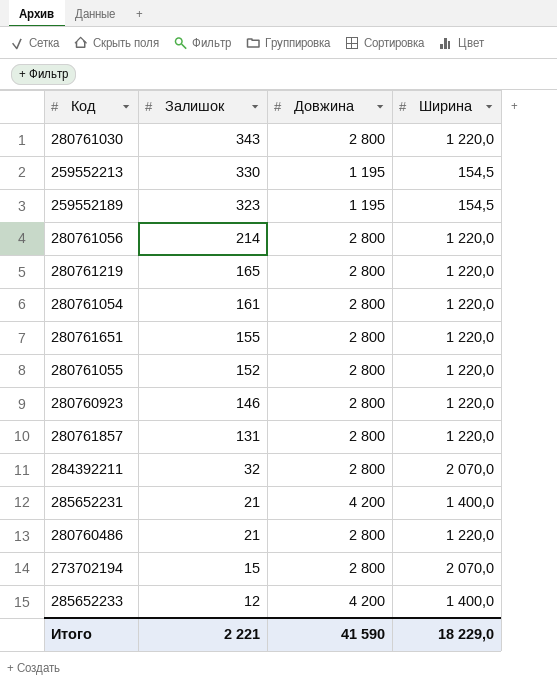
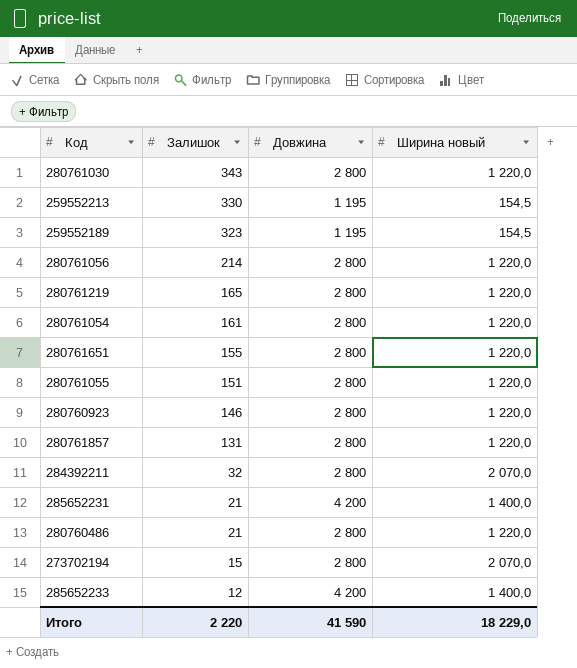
column name: Ширина -> Ширина новый
280761055 | Залишок: 152 -> 151
Итого | Залишок: 2 221 -> 2 220

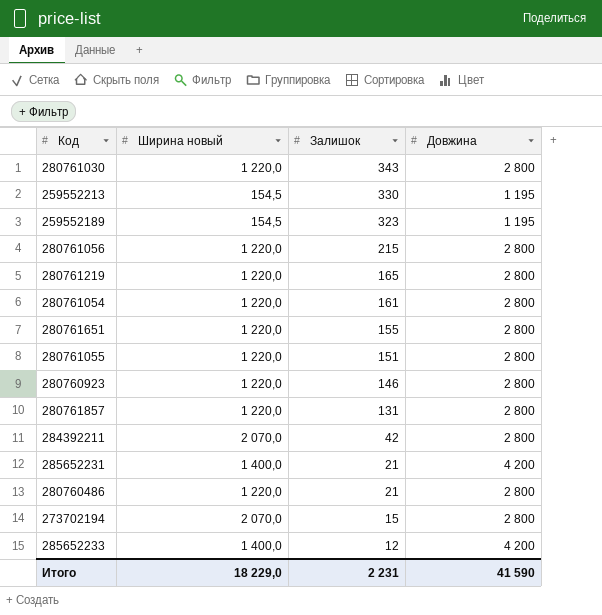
column Ширина новый | position: 4 -> 2
280761056 | Залишок: 214 -> 215
284392211 | Залишок: 32 -> 42
Итого | Залишок: 2 220 -> 2 231

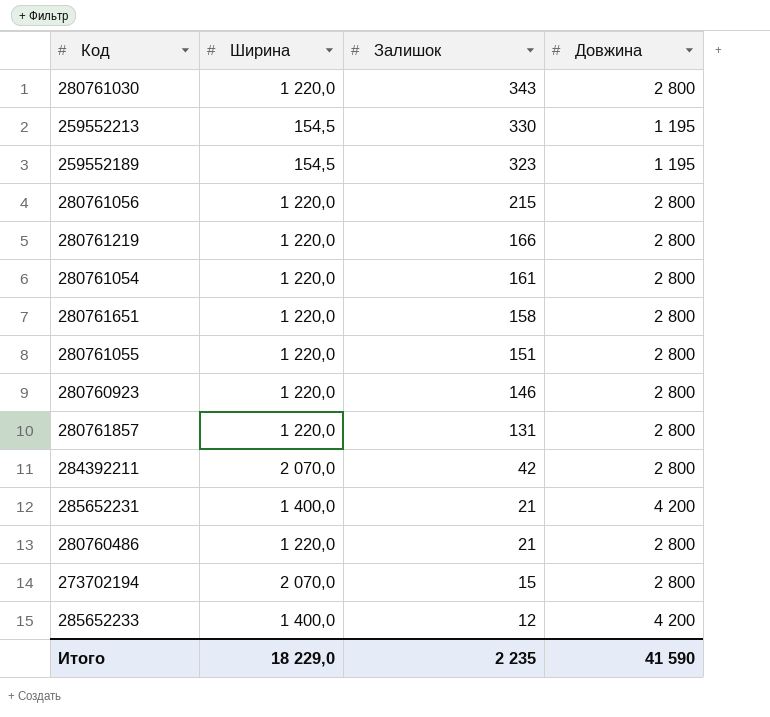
column name: Ширина новый -> Ширина
280761219 | Залишок: 165 -> 166
280761651 | Залишок: 155 -> 158
Итого | Залишок: 2 231 -> 2 235

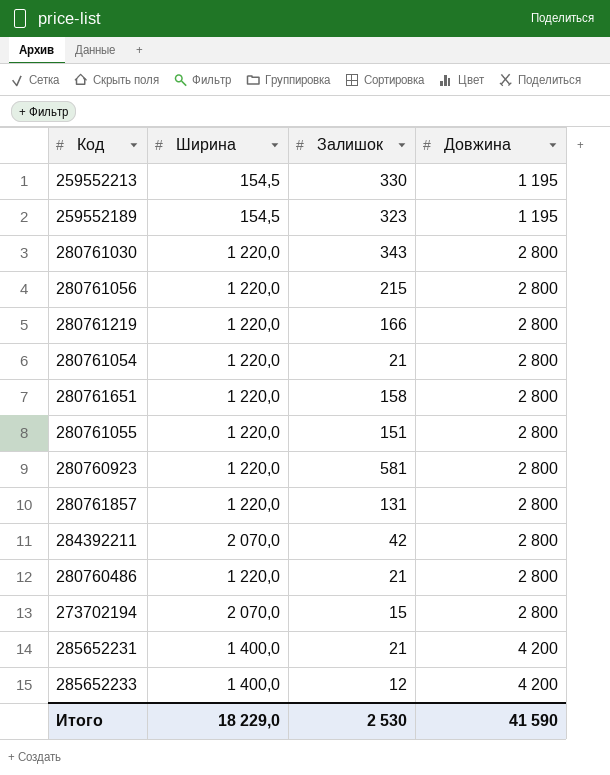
row order: Залишок descending -> Довжина ascending
280761054 | Залишок: 161 -> 21
280760923 | Залишок: 146 -> 581
Итого | Залишок: 2 235 -> 2 530

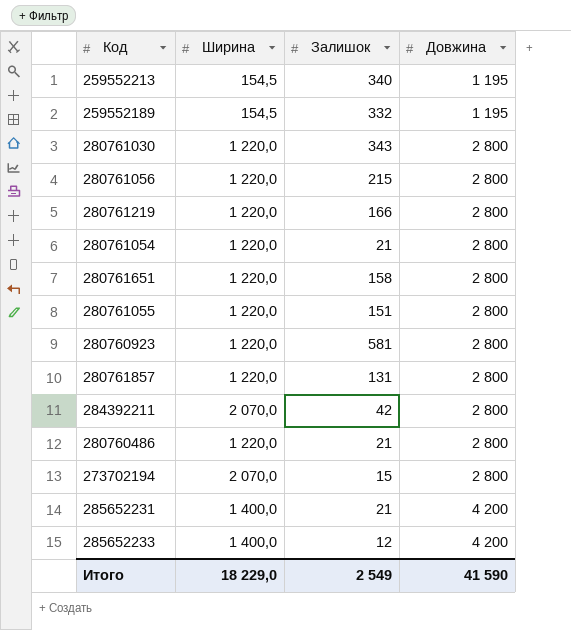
259552213 | Залишок: 330 -> 340
259552189 | Залишок: 323 -> 332
Итого | Залишок: 2 530 -> 2 549

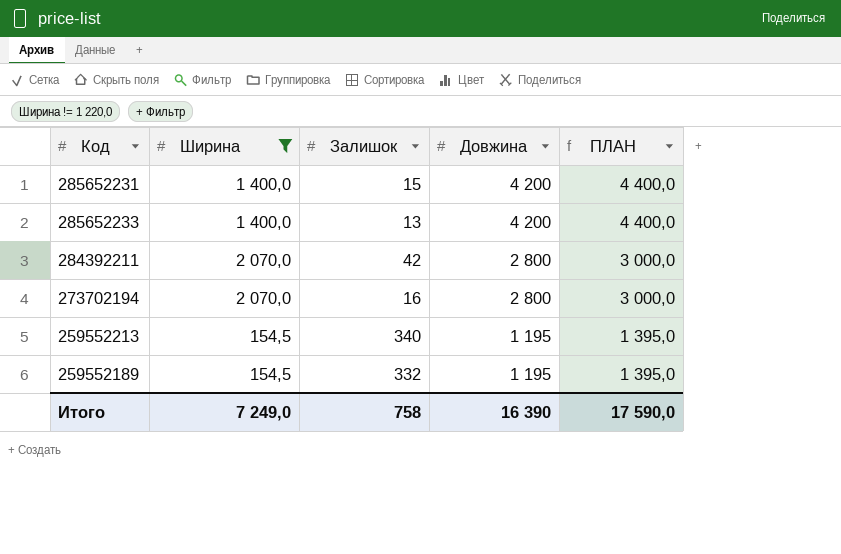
filter: none -> Ширина != 1 220,0
row order: Довжина ascending -> Довжина descending
column ПЛАН | formula: none -> [Довжина] + 200
285652231 | Залишок: 21 -> 15
285652233 | Залишок: 12 -> 13
273702194 | Залишок: 15 -> 16
Итого | Ширина: 18 229,0 -> 7 249,0
Итого | Залишок: 2 549 -> 758
Итого | Довжина: 41 590 -> 16 390

